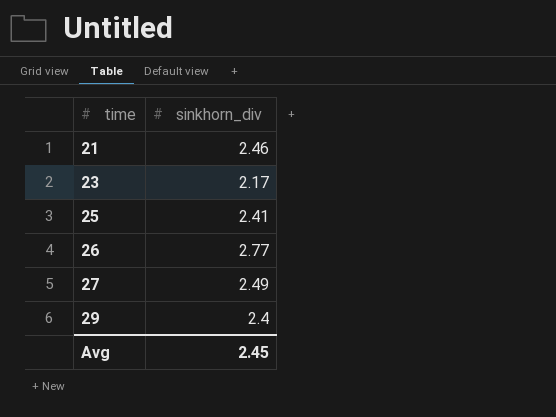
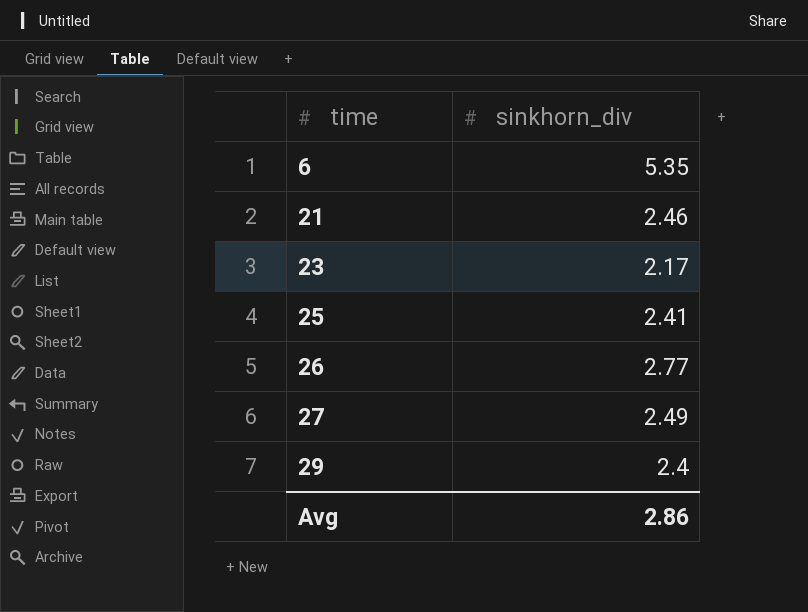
row 6: none -> 5.35
Avg | sinkhorn_div: 2.45 -> 2.86

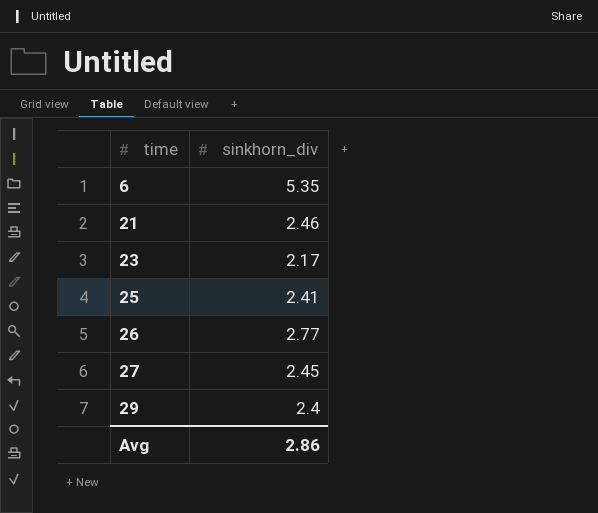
27 | sinkhorn_div: 2.49 -> 2.45

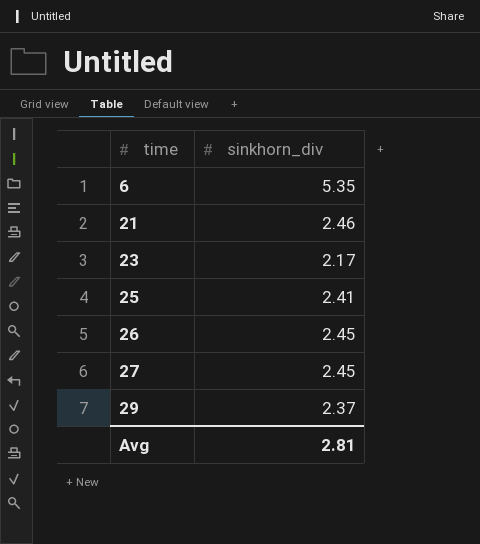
26 | sinkhorn_div: 2.77 -> 2.45
29 | sinkhorn_div: 2.4 -> 2.37
Avg | sinkhorn_div: 2.86 -> 2.81

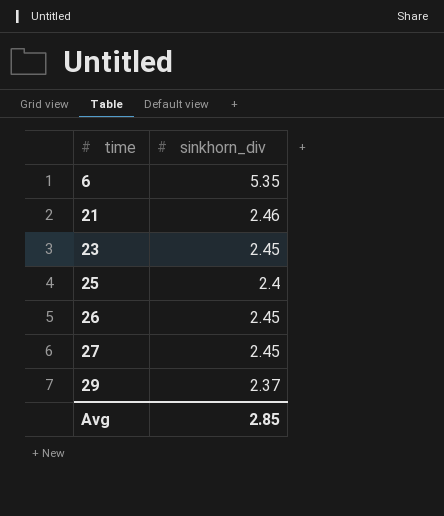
23 | sinkhorn_div: 2.17 -> 2.45
25 | sinkhorn_div: 2.41 -> 2.4
Avg | sinkhorn_div: 2.81 -> 2.85

